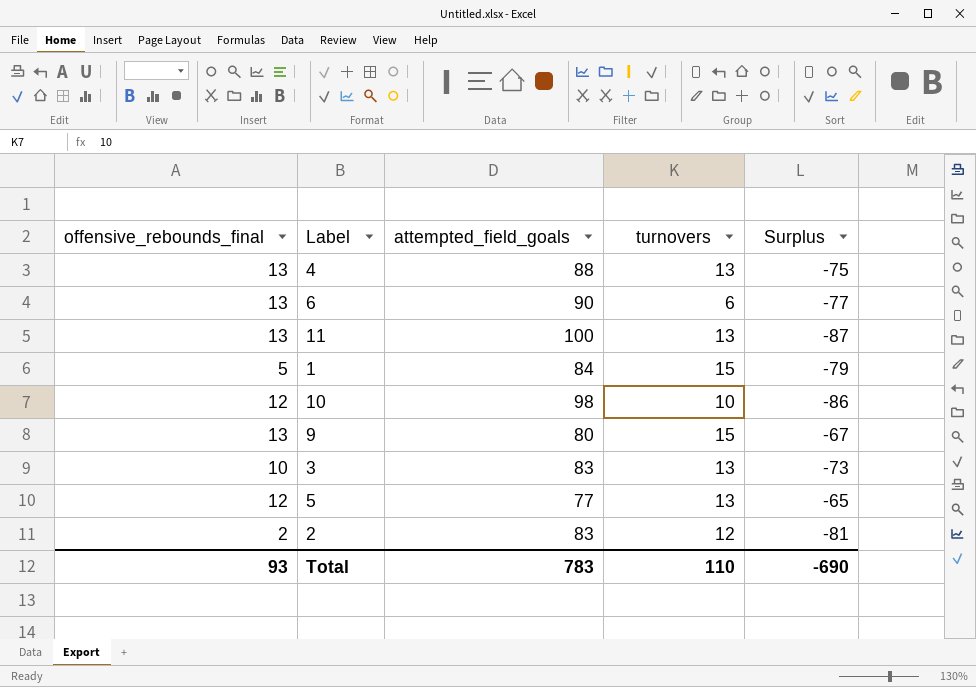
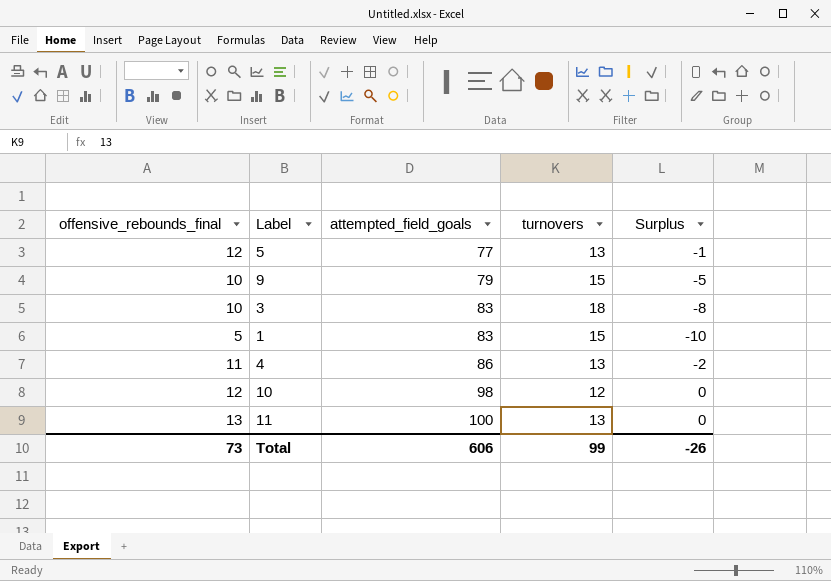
row order: none -> attempted_field_goals ascending
column Surplus | formula: [offensive_rebounds_final] - [attempted_field_goals] -> [offensive_rebounds_final] - [turnovers]
row 6: 13 | 90 | 6 | -77 -> none
row 2: 2 | 83 | 12 | -81 -> none
9 | offensive_rebounds_final: 13 -> 10
9 | attempted_field_goals: 80 -> 79
3 | turnovers: 13 -> 18
1 | attempted_field_goals: 84 -> 83
4 | offensive_rebounds_final: 13 -> 11
4 | attempted_field_goals: 88 -> 86
10 | turnovers: 10 -> 12
Total | offensive_rebounds_final: 93 -> 73
Total | attempted_field_goals: 783 -> 606
Total | turnovers: 110 -> 99
Total | Surplus: -690 -> -26

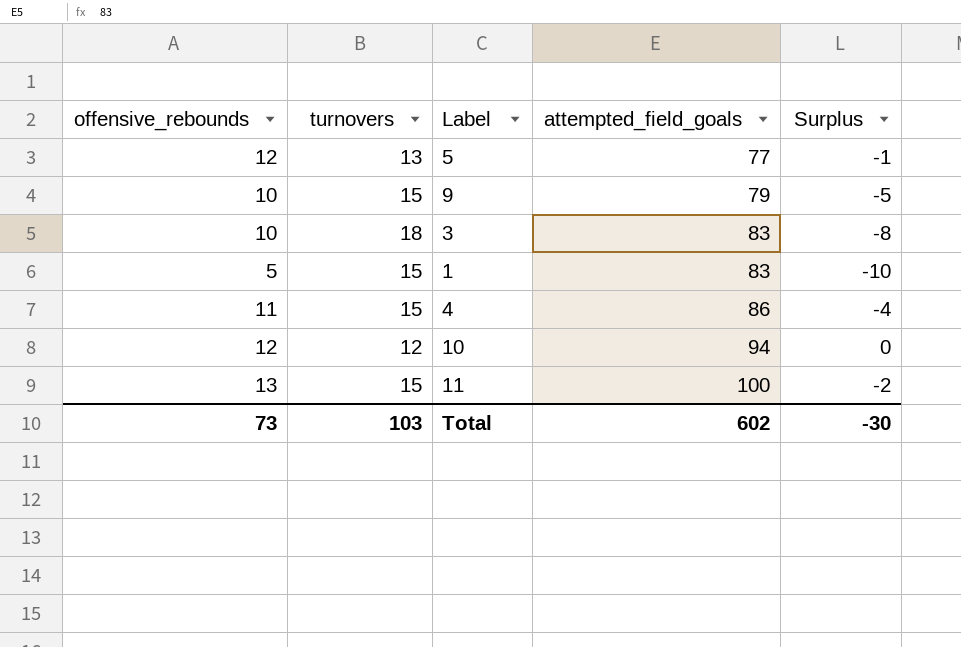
column name: offensive_rebounds_final -> offensive_rebounds
column turnovers | position: 4 -> 2
4 | turnovers: 13 -> 15
4 | Surplus: -2 -> -4
10 | attempted_field_goals: 98 -> 94
11 | turnovers: 13 -> 15
11 | Surplus: 0 -> -2
Total | turnovers: 99 -> 103
Total | attempted_field_goals: 606 -> 602
Total | Surplus: -26 -> -30

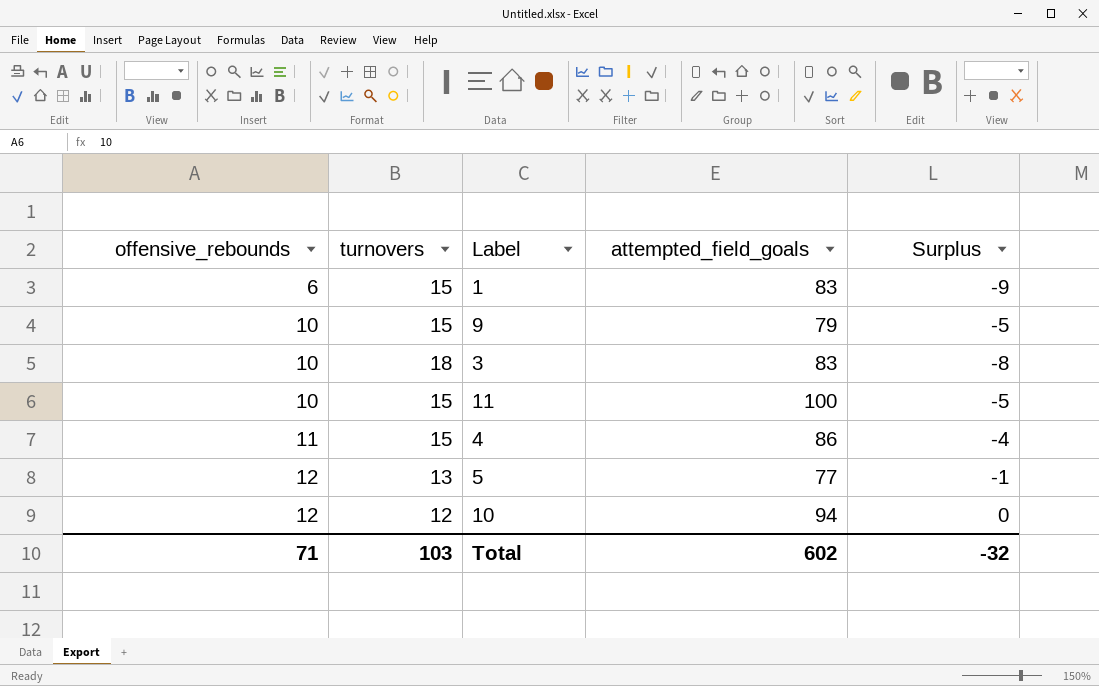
row order: attempted_field_goals ascending -> offensive_rebounds ascending
1 | offensive_rebounds: 5 -> 6
1 | Surplus: -10 -> -9
11 | offensive_rebounds: 13 -> 10
11 | Surplus: -2 -> -5
Total | offensive_rebounds: 73 -> 71
Total | Surplus: -30 -> -32

